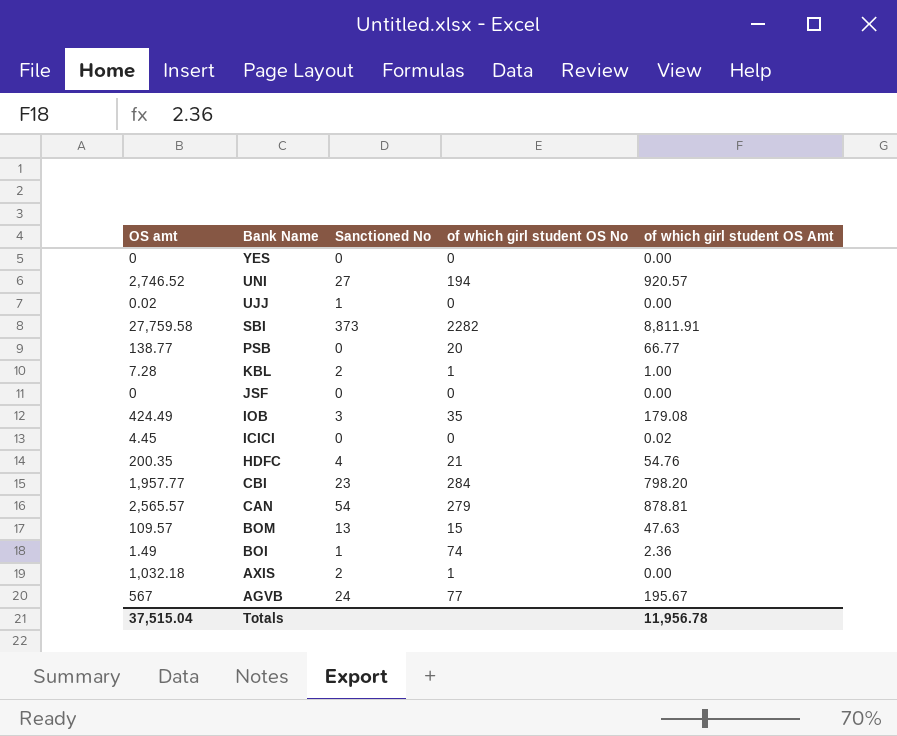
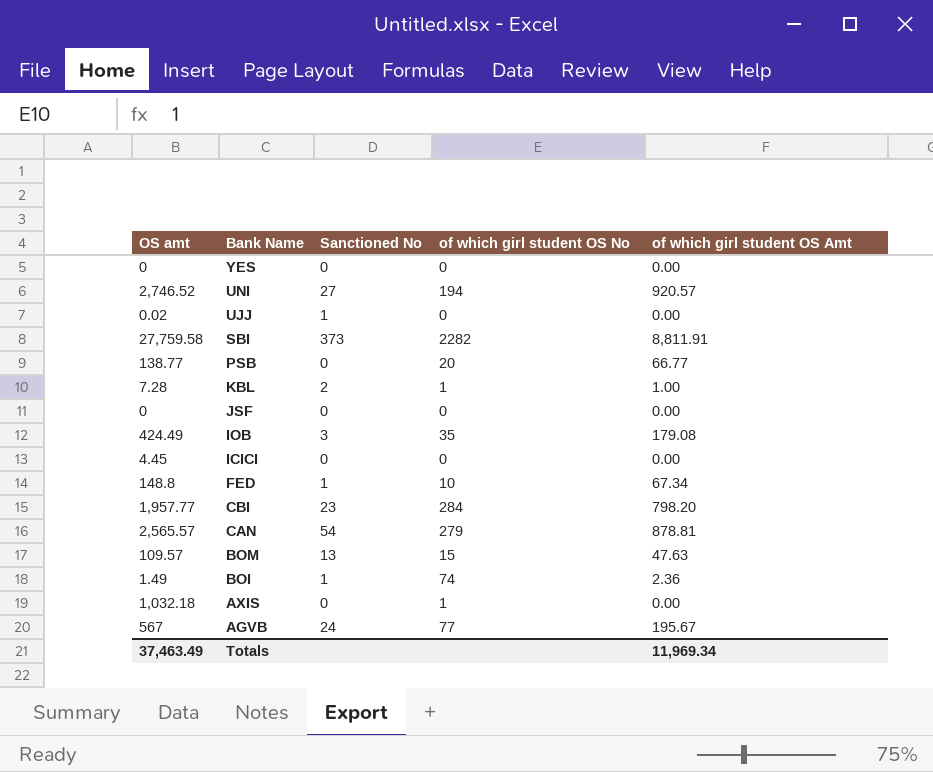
row HDFC: 200.35 | 4 | 21 | 54.76 -> none
ICICI | of which girl student OS Amt: 0.02 -> 0.00
row FED: none -> 148.8 | 1 | 10 | 67.34
AXIS | Sanctioned No: 2 -> 0
Totals | OS amt: 37,515.04 -> 37,463.49
Totals | of which girl student OS Amt: 11,956.78 -> 11,969.34

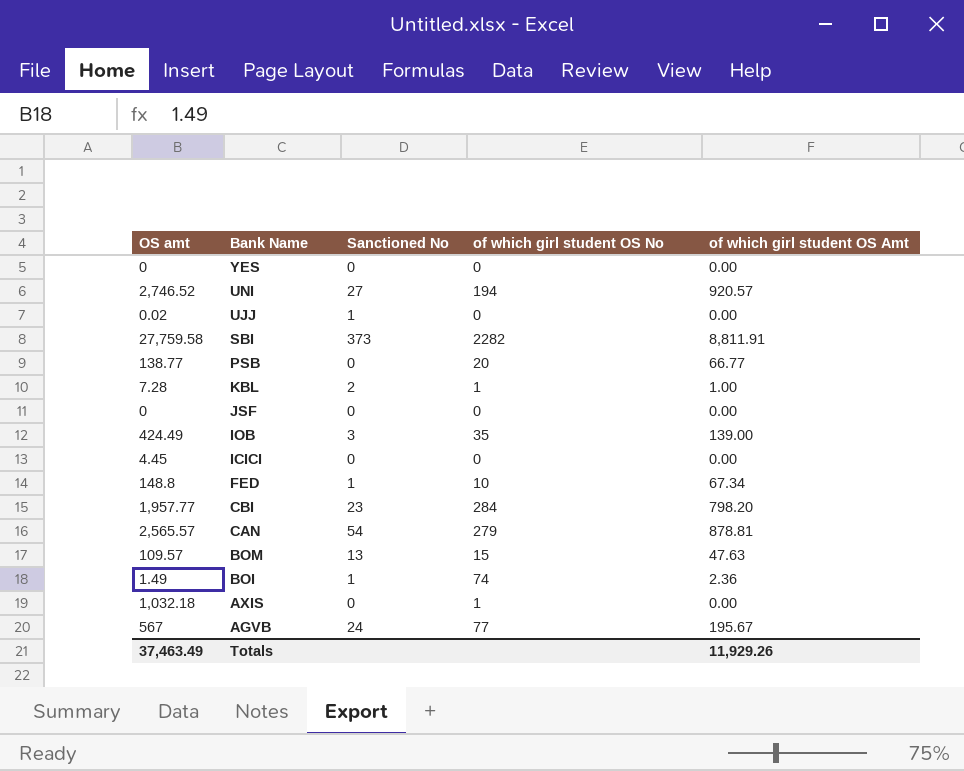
IOB | of which girl student OS Amt: 179.08 -> 139.00
Totals | of which girl student OS Amt: 11,969.34 -> 11,929.26

